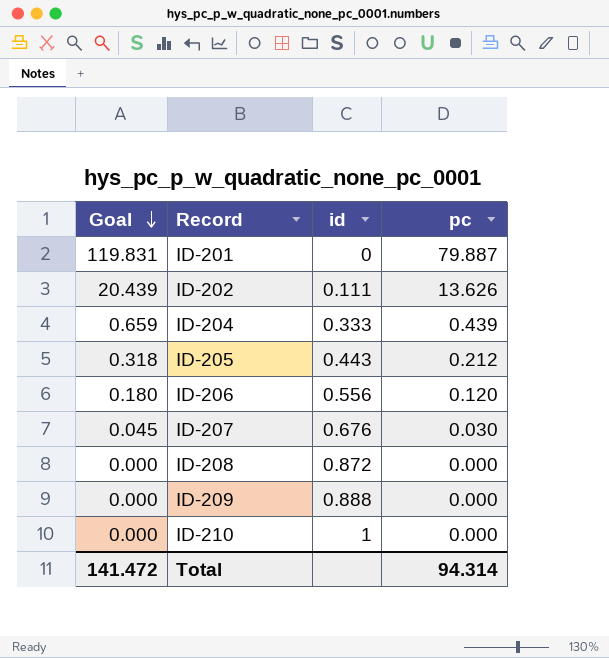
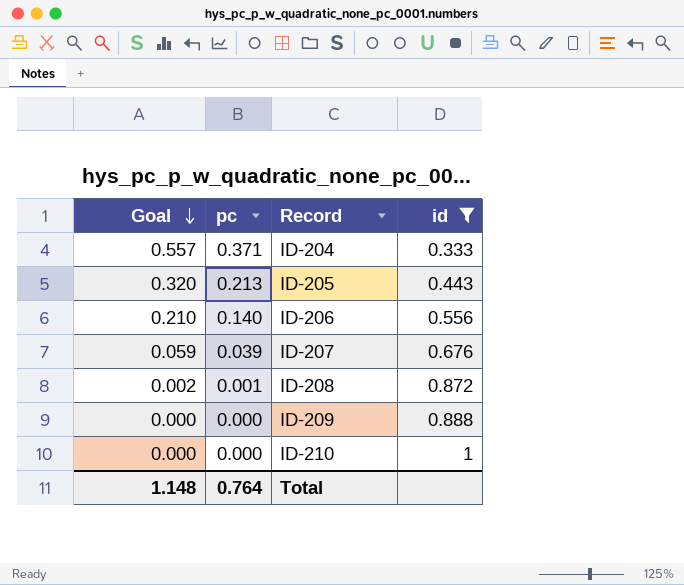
filter: none -> id >= 0.333
column pc | position: 4 -> 2
ID-204 | Goal: 0.659 -> 0.557
ID-204 | pc: 0.439 -> 0.371
ID-205 | Goal: 0.318 -> 0.320
ID-205 | pc: 0.212 -> 0.213
ID-206 | Goal: 0.180 -> 0.210
ID-206 | pc: 0.120 -> 0.140
ID-207 | Goal: 0.045 -> 0.059
ID-207 | pc: 0.030 -> 0.039
ID-208 | Goal: 0.000 -> 0.002
ID-208 | pc: 0.000 -> 0.001
Total | Goal: 141.472 -> 1.148
Total | pc: 94.314 -> 0.764

